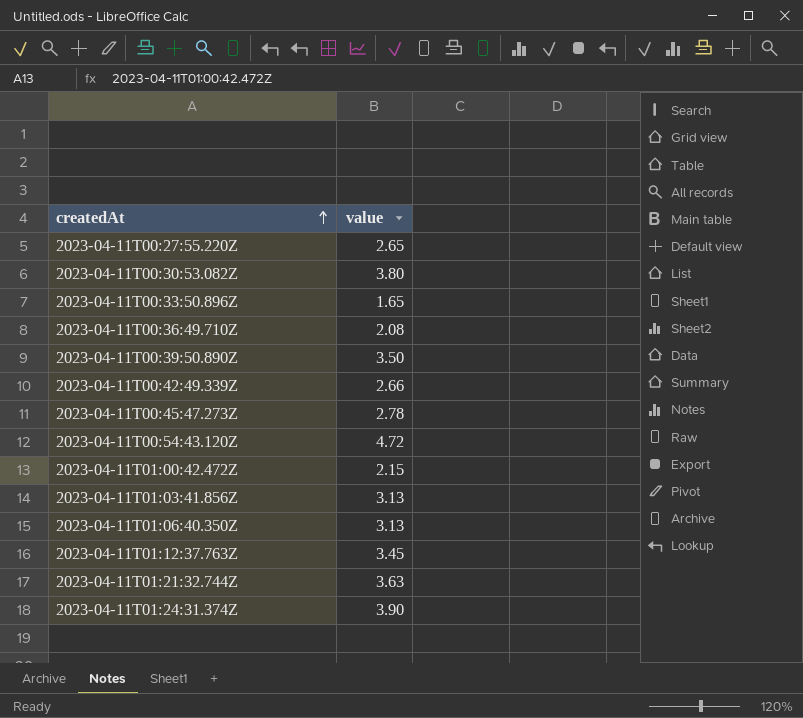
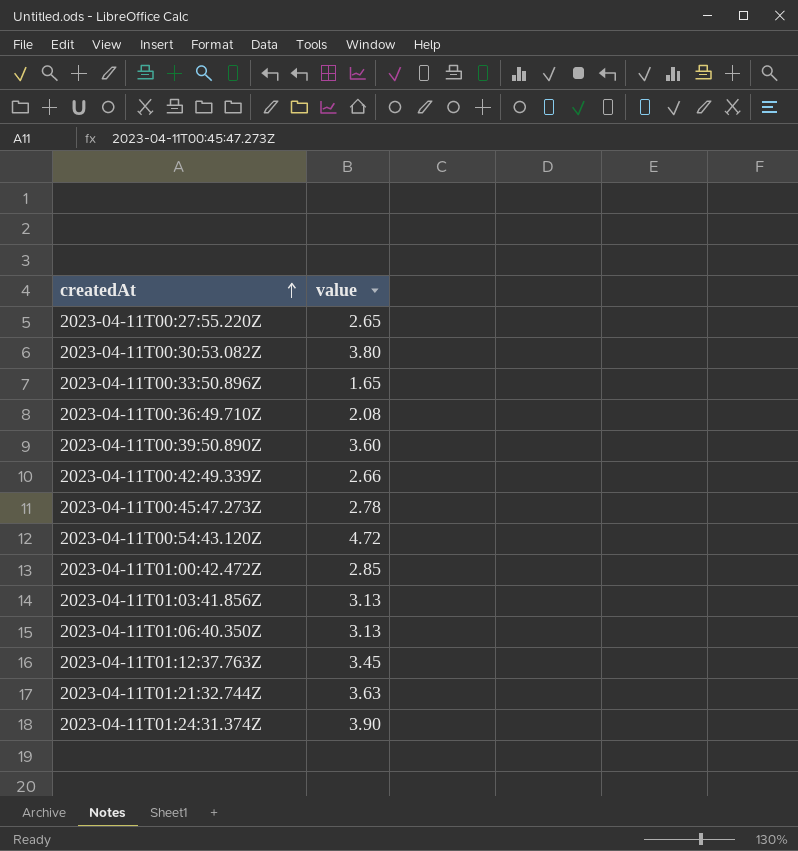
2023-04-11T00:39:50.890Z | value: 3.50 -> 3.60
2023-04-11T01:00:42.472Z | value: 2.15 -> 2.85

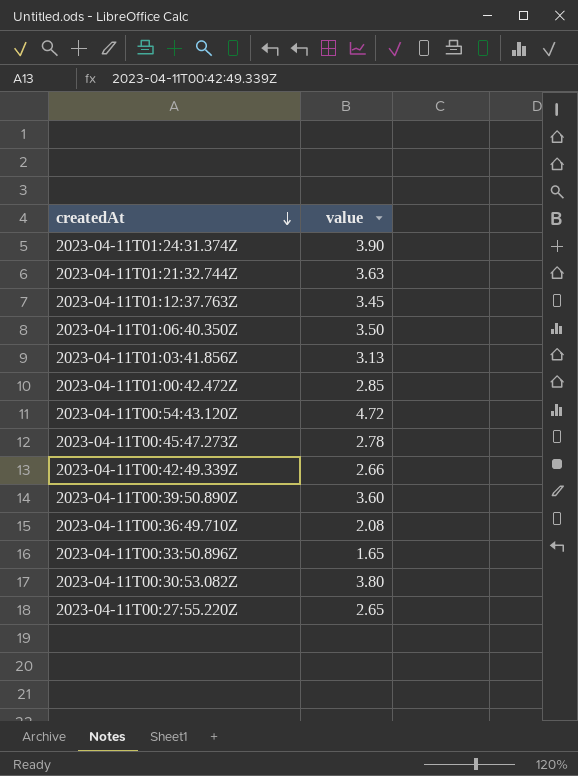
row order: createdAt ascending -> createdAt descending
2023-04-11T01:06:40.350Z | value: 3.13 -> 3.50

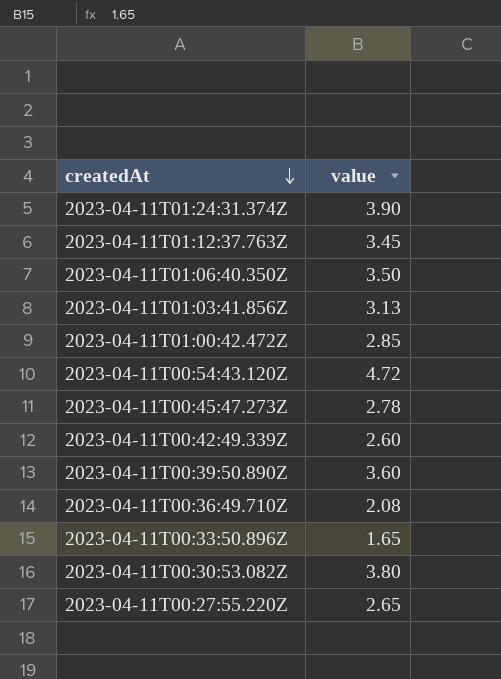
row 2023-04-11T01:21:32.744Z: 3.63 -> none
2023-04-11T00:42:49.339Z | value: 2.66 -> 2.60

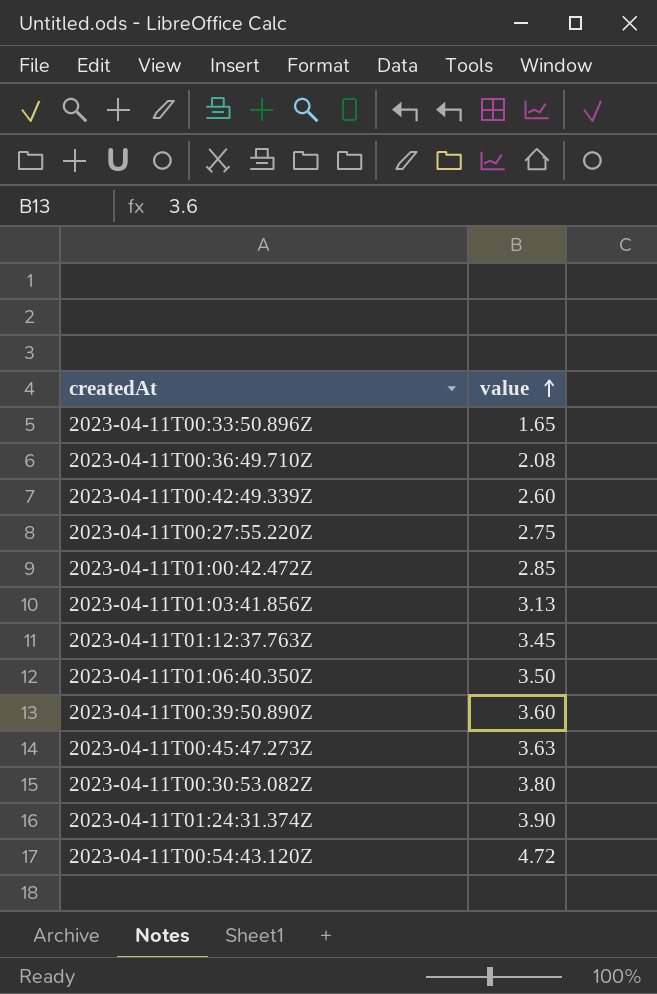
row order: createdAt descending -> value ascending
2023-04-11T00:27:55.220Z | value: 2.65 -> 2.75
2023-04-11T00:45:47.273Z | value: 2.78 -> 3.63

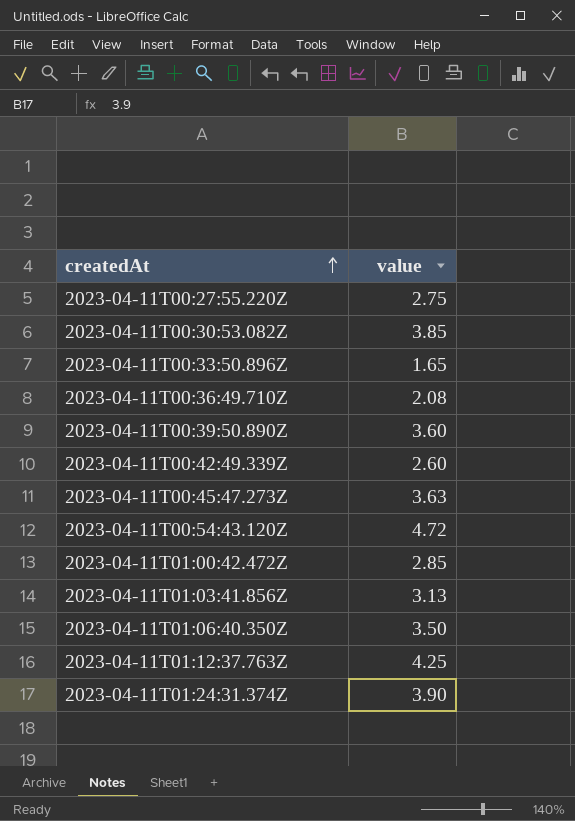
row order: value ascending -> createdAt ascending
2023-04-11T00:30:53.082Z | value: 3.80 -> 3.85
2023-04-11T01:12:37.763Z | value: 3.45 -> 4.25

